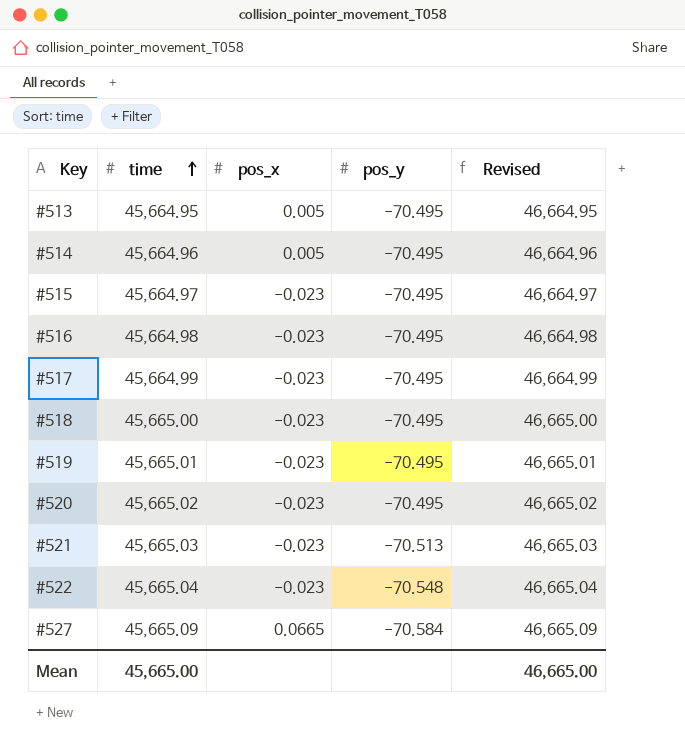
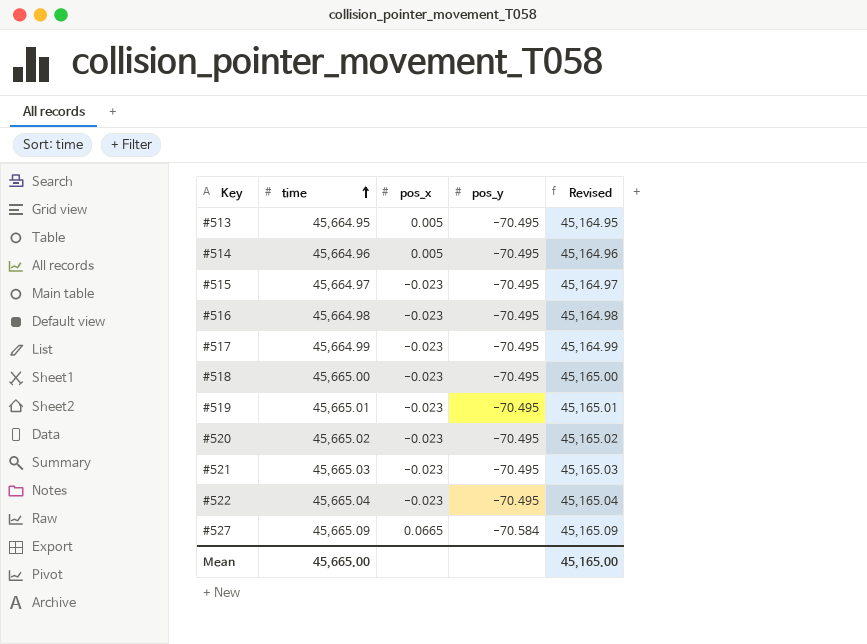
column Revised | formula: [time] + 1000 -> [time] - 500
#521 | pos_y: -70.513 -> -70.495
#522 | pos_y: -70.548 -> -70.495
Mean | Revised: 46,665.00 -> 45,165.00

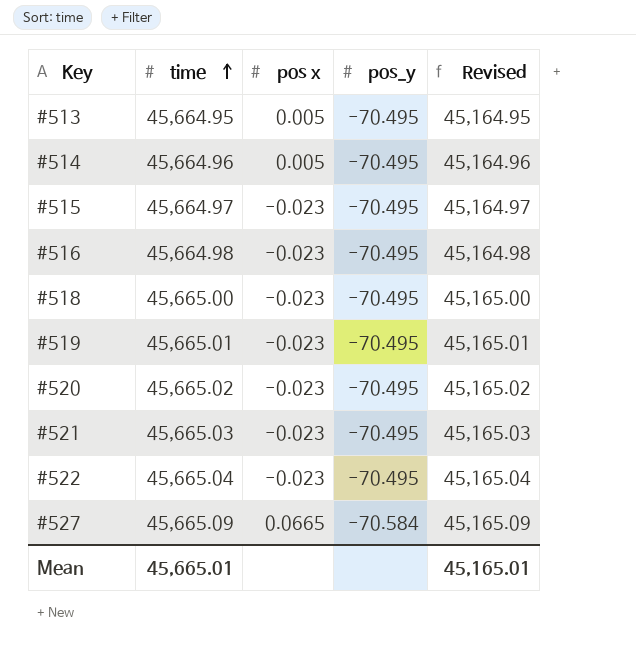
column name: pos_x -> pos x
row #517: 45,664.99 | -0.023 | -70.495 | 45,164.99 -> none
Mean | time: 45,665.00 -> 45,665.01
Mean | Revised: 45,165.00 -> 45,165.01

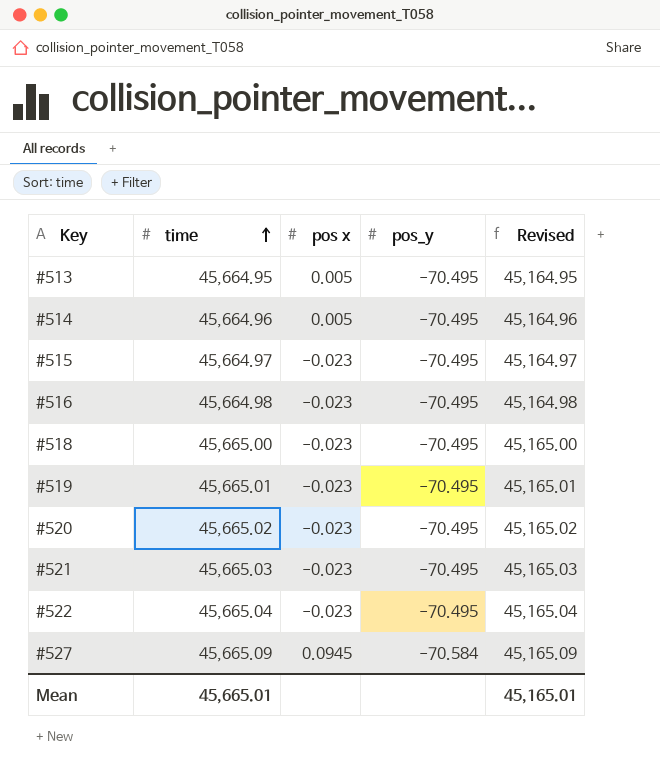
#527 | pos x: 0.0665 -> 0.0945

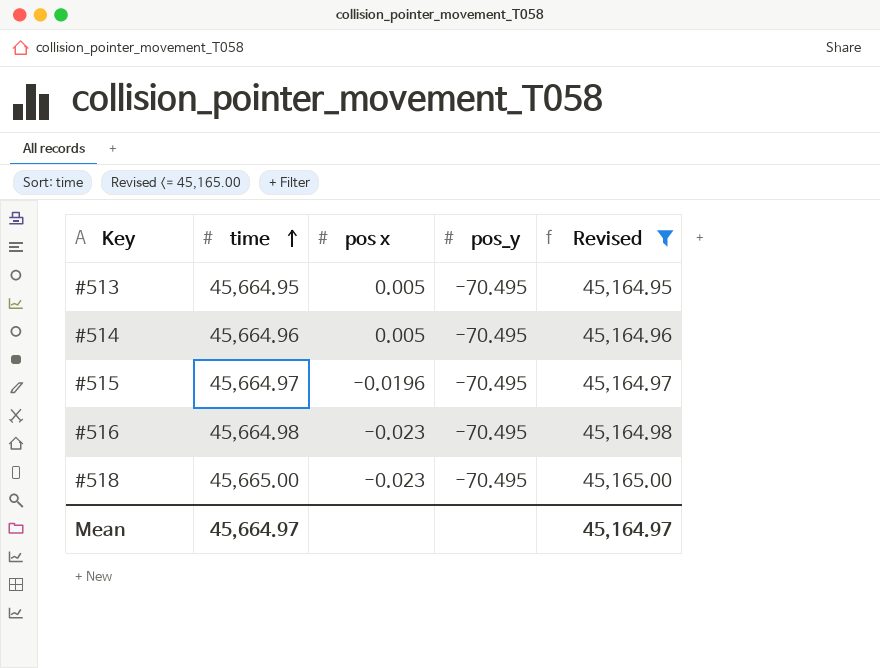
filter: none -> Revised <= 45,165.00
#515 | pos x: -0.023 -> -0.0196
Mean | time: 45,665.01 -> 45,664.97
Mean | Revised: 45,165.01 -> 45,164.97

